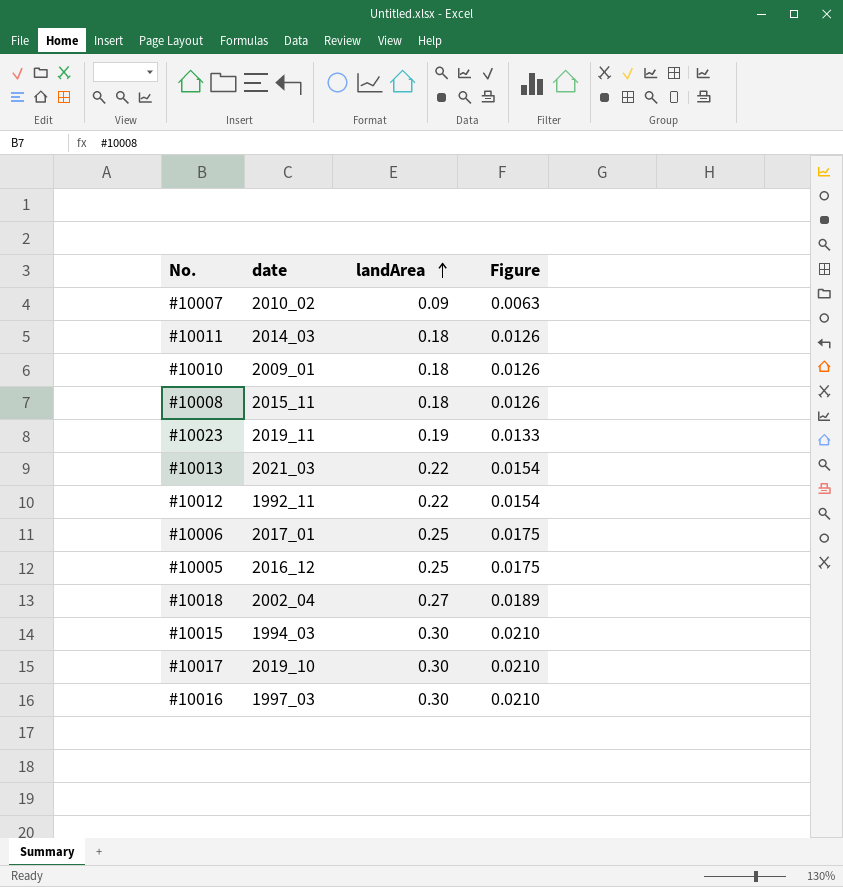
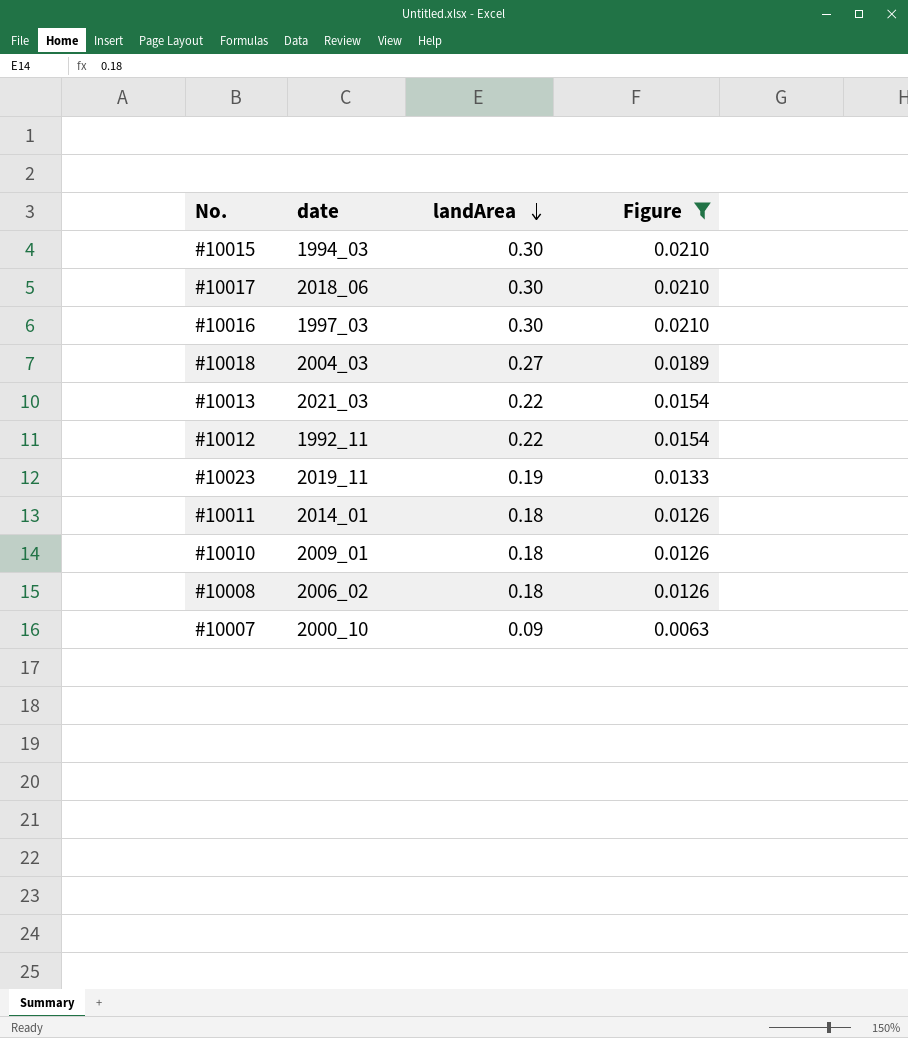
filter: none -> Figure != 0.0175
row order: landArea ascending -> landArea descending
#10017 | date: 2019_10 -> 2018_06
#10018 | date: 2002_04 -> 2004_03
#10011 | date: 2014_03 -> 2014_01
#10008 | date: 2015_11 -> 2006_02
#10007 | date: 2010_02 -> 2000_10

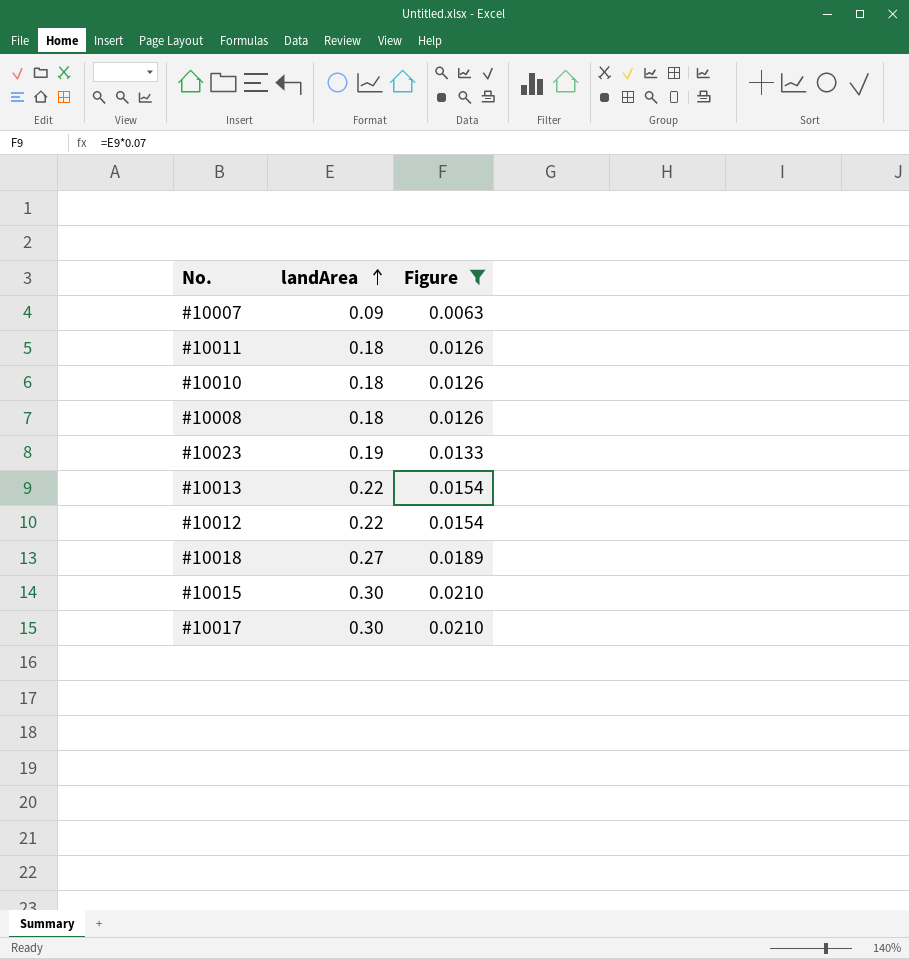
row order: landArea descending -> landArea ascending
column date | position: 2 -> none
row #10016: 1997_03 | 0.30 | 0.0210 -> none

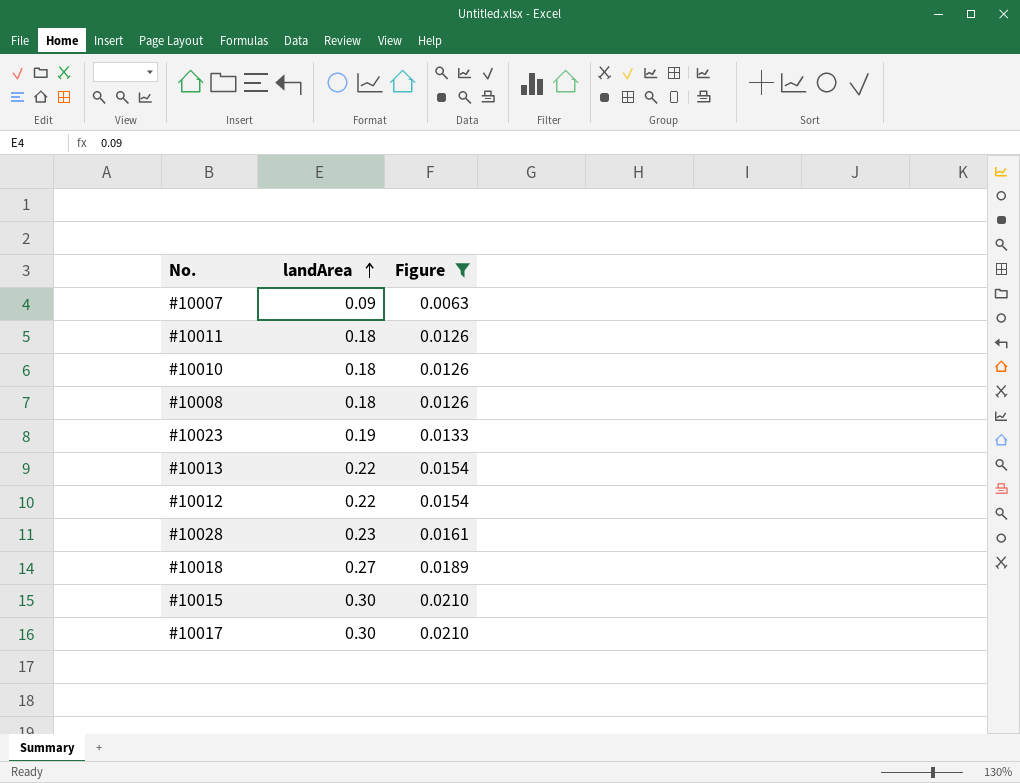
row #10028: none -> 0.23 | 0.0161

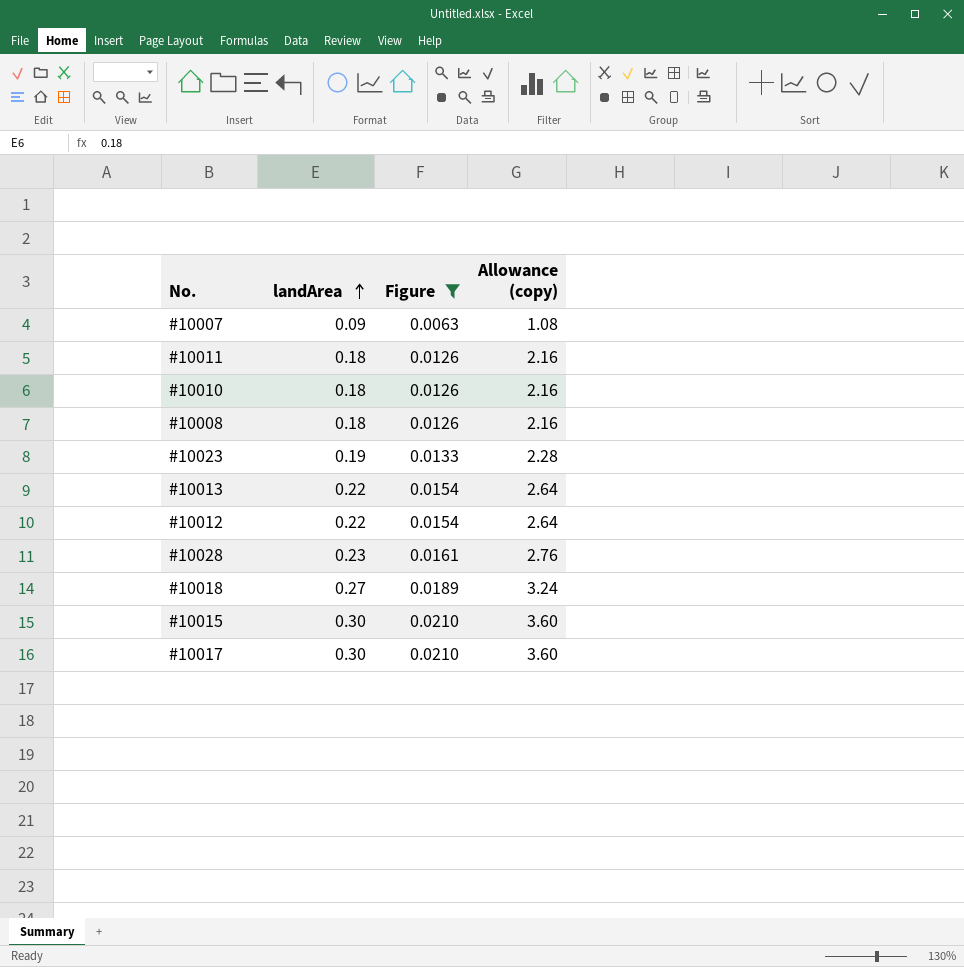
column Allowance (copy) | formula: none -> [landArea] * 12

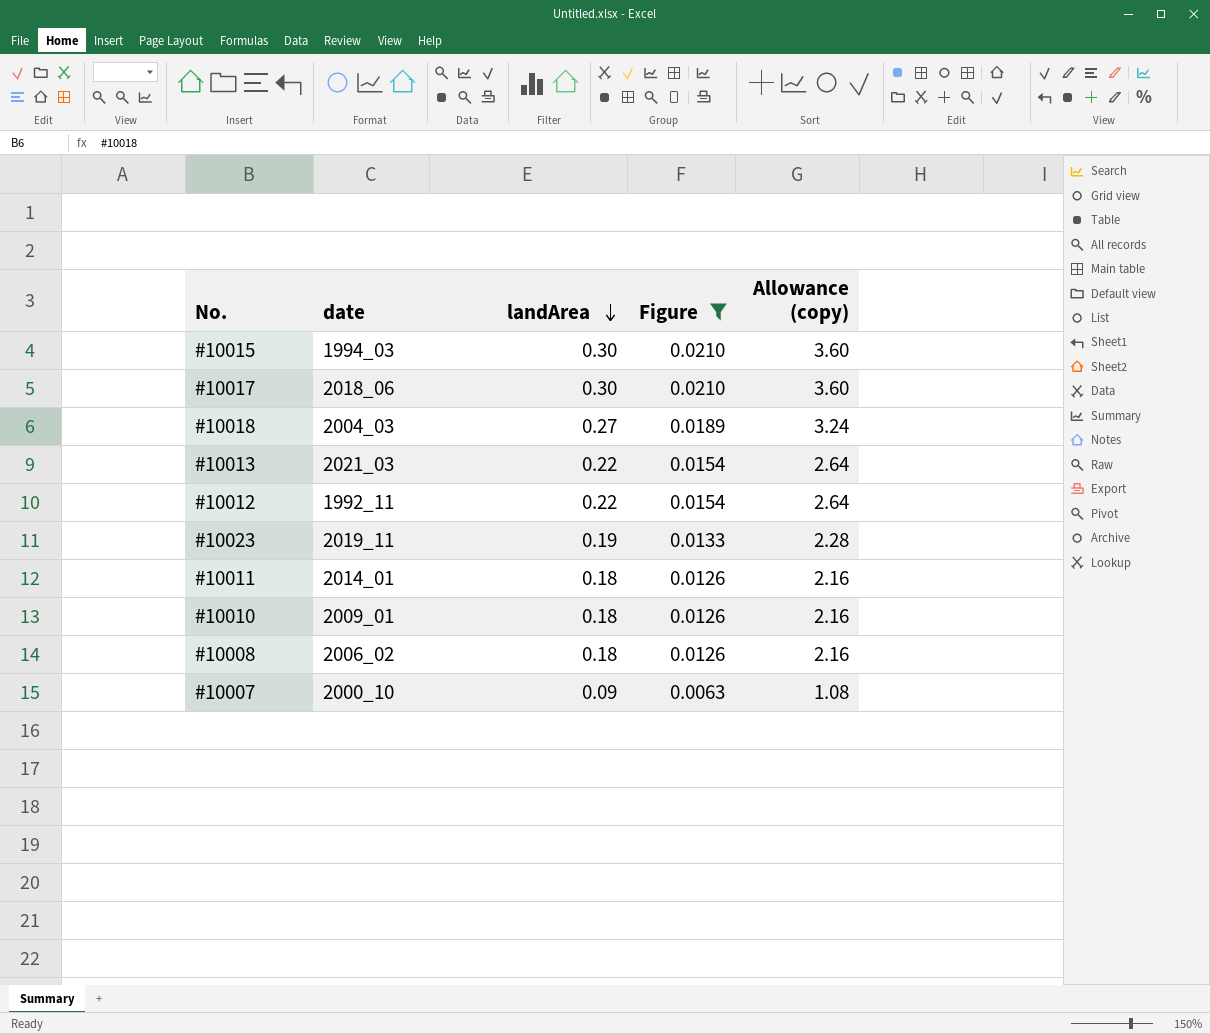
row order: landArea ascending -> landArea descending
column date | position: none -> 2
row #10028: 0.23 | 0.0161 | 2.76 -> none

